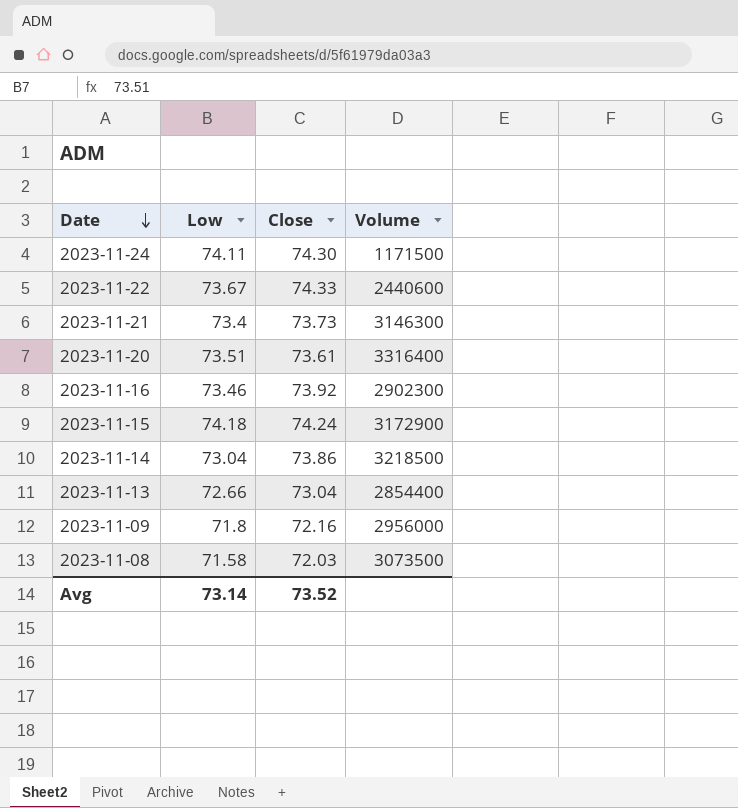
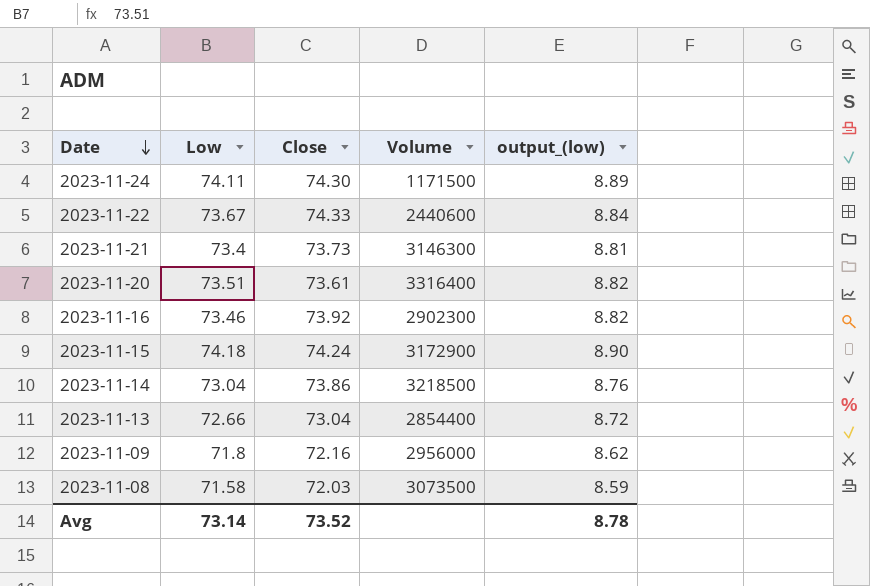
column output_(low) | formula: none -> [Low] * 0.12

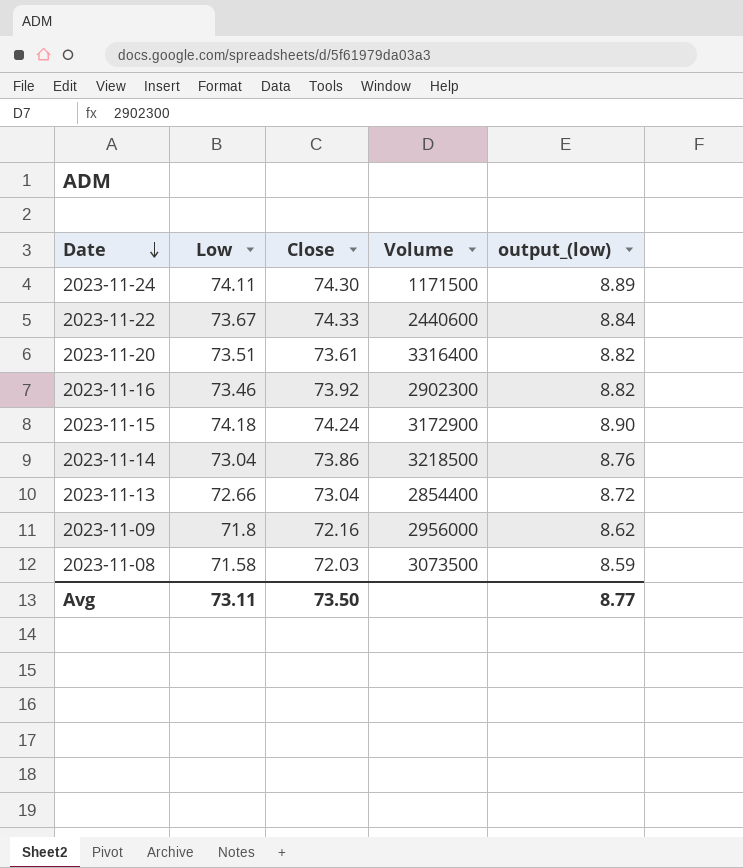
row 2023-11-21: 73.4 | 73.73 | 3146300 | 8.81 -> none
Avg | Low: 73.14 -> 73.11
Avg | Close: 73.52 -> 73.50
Avg | output_(low): 8.78 -> 8.77

